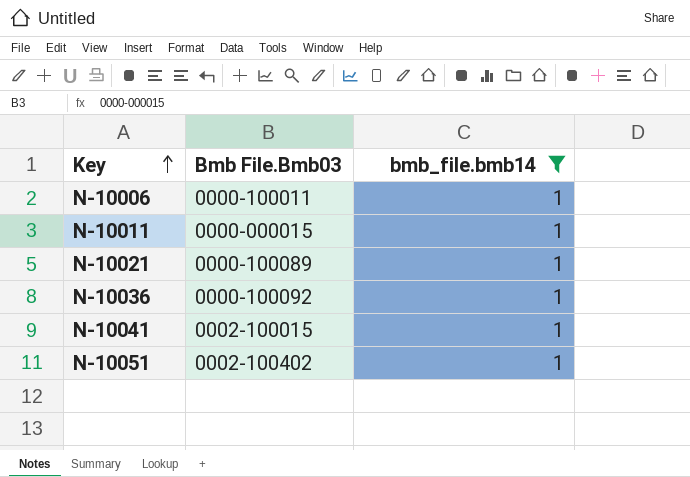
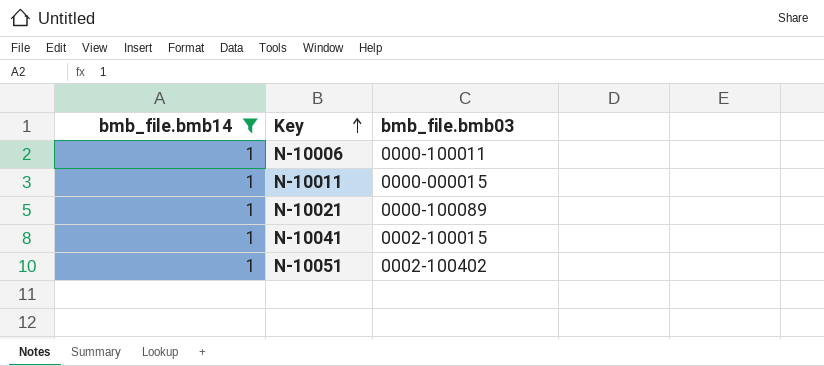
column bmb_file.bmb14 | position: 3 -> 1
column name: Bmb File.Bmb03 -> bmb_file.bmb03
row N-10036: 0000-100092 | 1 -> none

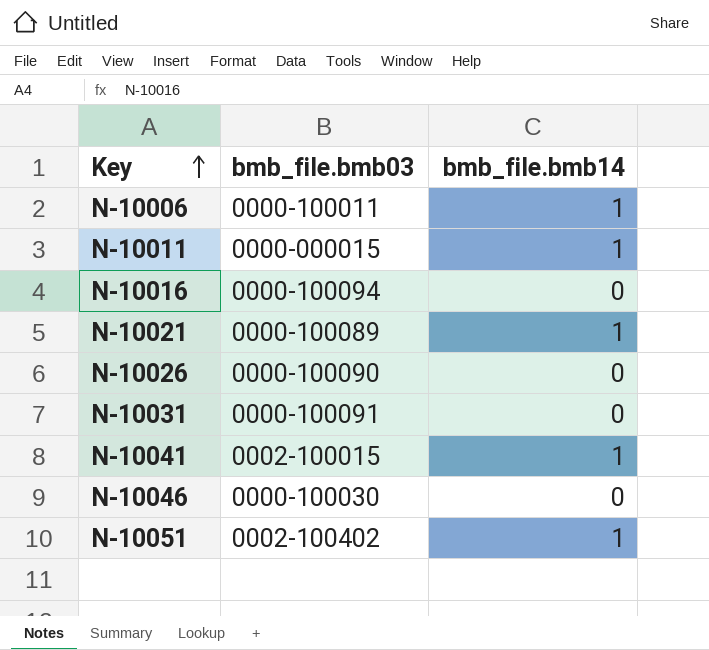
filter: bmb_file.bmb14 = 1 -> none
column bmb_file.bmb14 | position: 1 -> 3

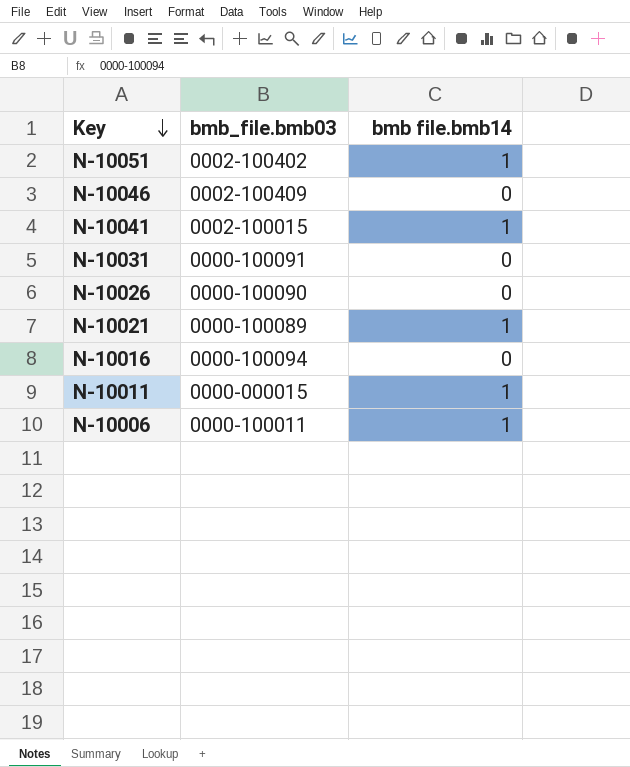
row order: Key ascending -> Key descending
column name: bmb_file.bmb14 -> bmb file.bmb14
N-10046 | bmb_file.bmb03: 0000-100030 -> 0002-100409

